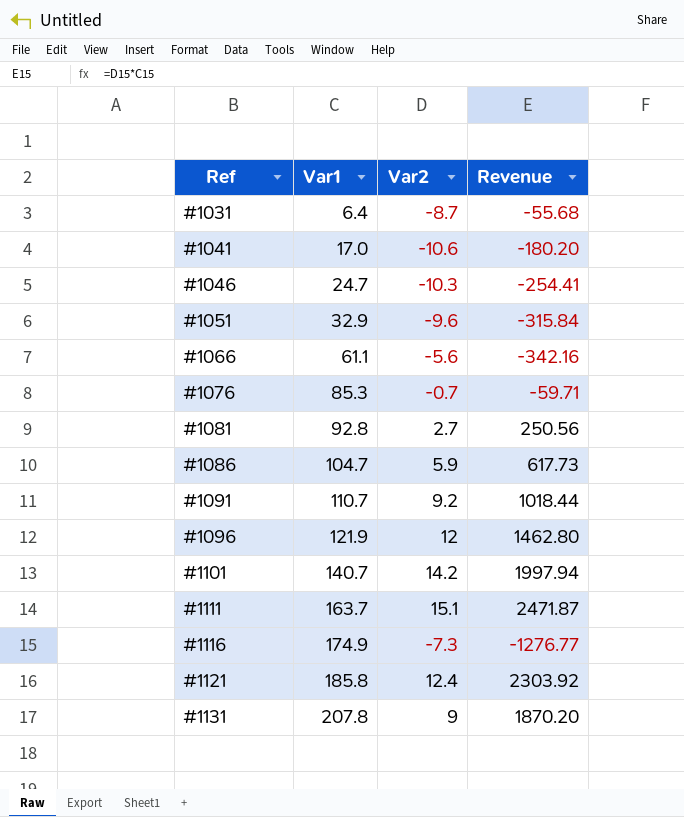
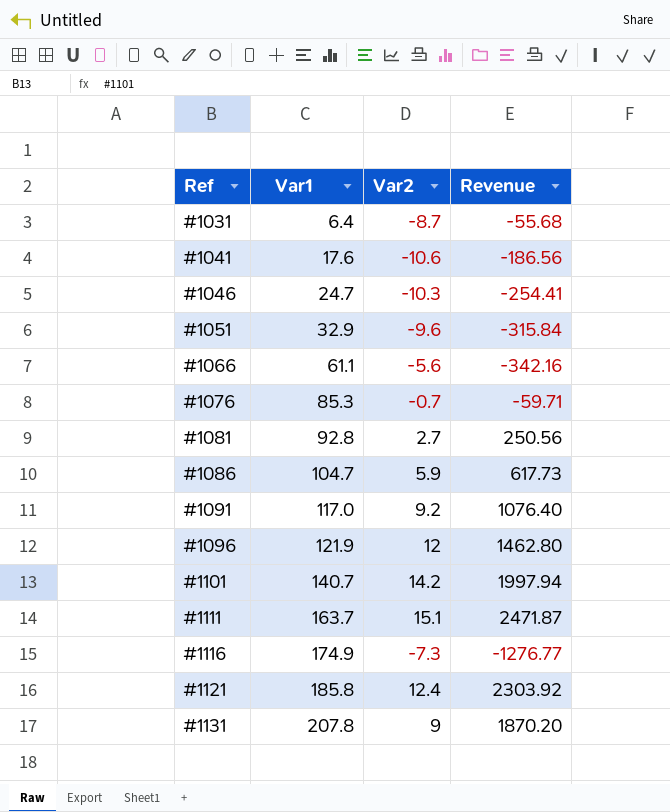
#1041 | Var1: 17.0 -> 17.6
#1041 | Revenue: -180.20 -> -186.56
#1091 | Var1: 110.7 -> 117.0
#1091 | Revenue: 1018.44 -> 1076.40

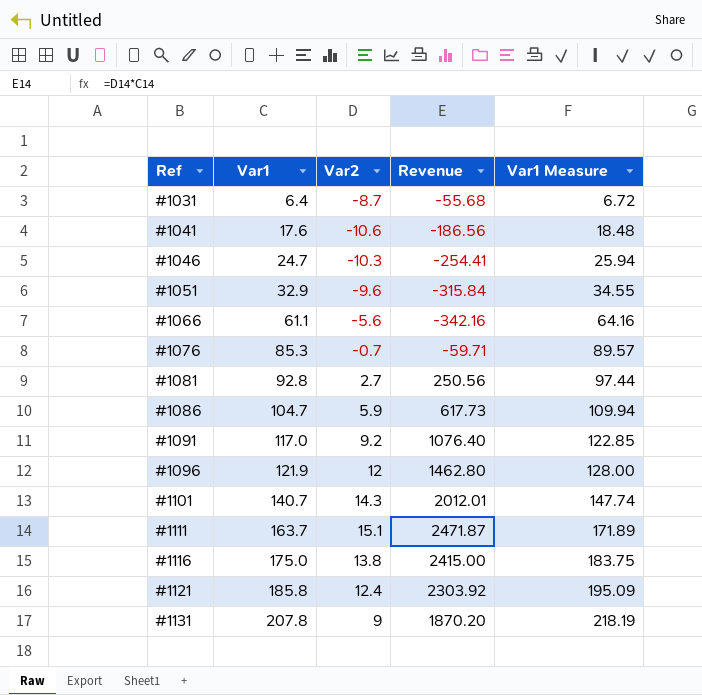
column Var1 Measure | formula: none -> [Var1] * 1.05
#1101 | Var2: 14.2 -> 14.3
#1101 | Revenue: 1997.94 -> 2012.01
#1116 | Var1: 174.9 -> 175.0
#1116 | Var2: -7.3 -> 13.8
#1116 | Revenue: -1276.77 -> 2415.00

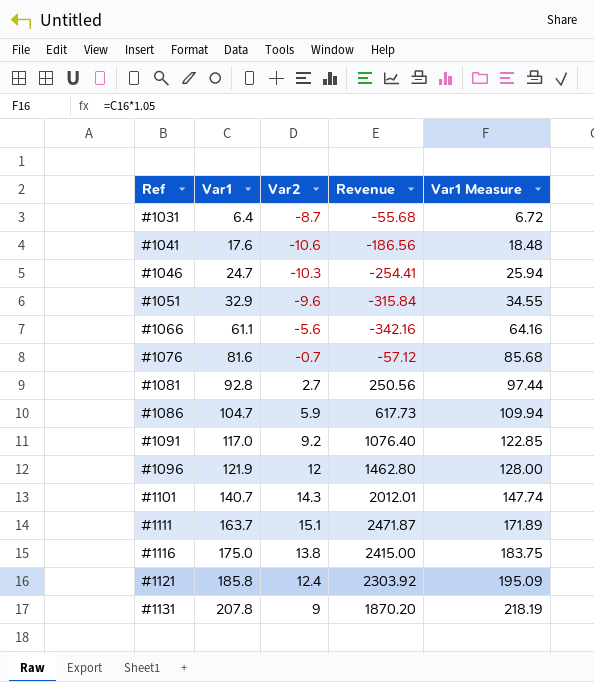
#1076 | Var1: 85.3 -> 81.6
#1076 | Revenue: -59.71 -> -57.12
#1076 | Var1 Measure: 89.57 -> 85.68

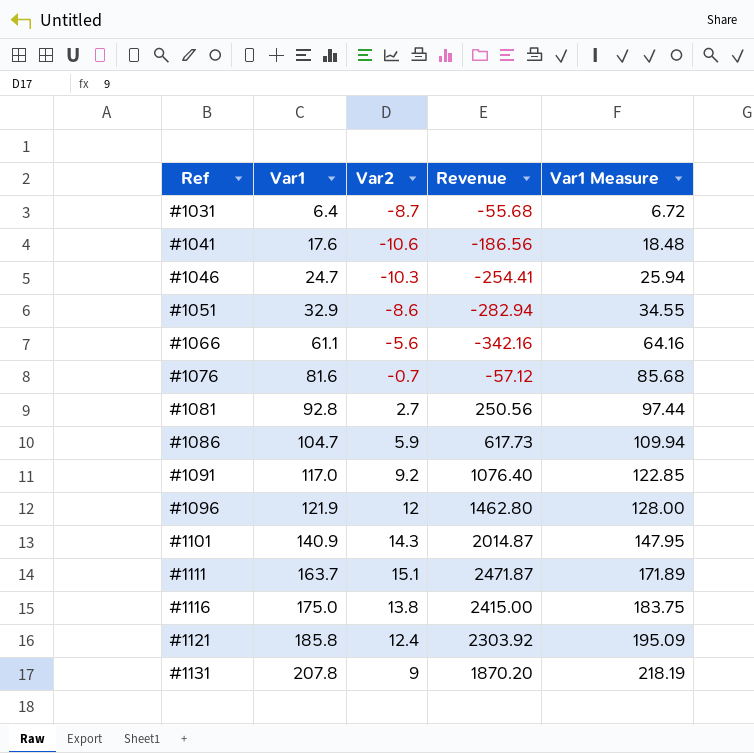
#1051 | Var2: -9.6 -> -8.6
#1051 | Revenue: -315.84 -> -282.94
#1101 | Var1: 140.7 -> 140.9
#1101 | Revenue: 2012.01 -> 2014.87
#1101 | Var1 Measure: 147.74 -> 147.95

